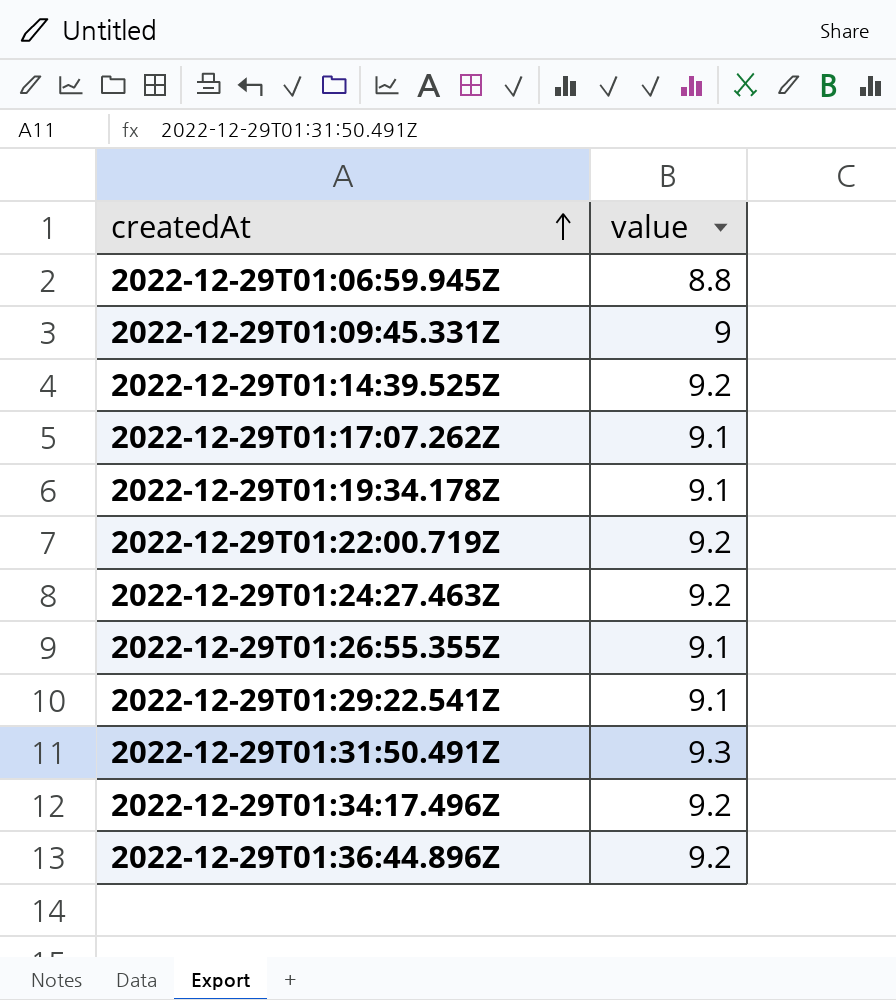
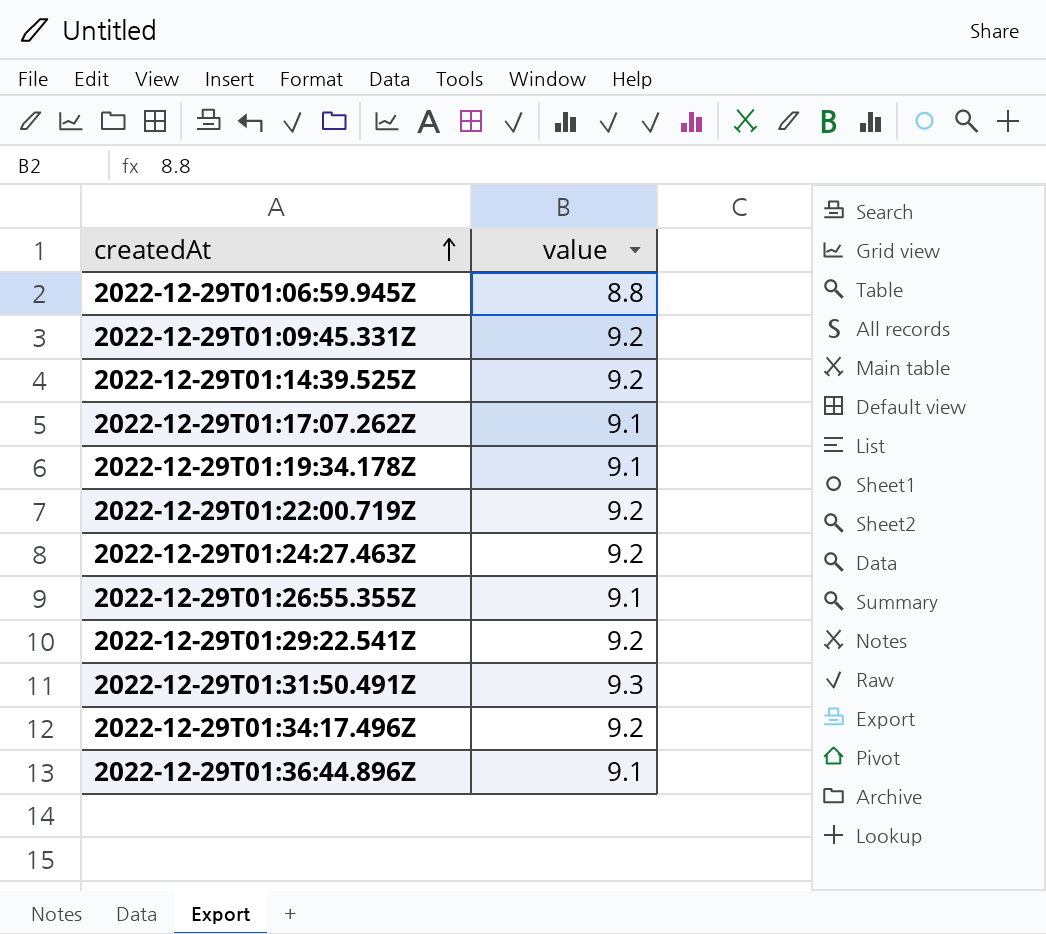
2022-12-29T01:09:45.331Z | value: 9 -> 9.2
2022-12-29T01:29:22.541Z | value: 9.1 -> 9.2
2022-12-29T01:36:44.896Z | value: 9.2 -> 9.1

